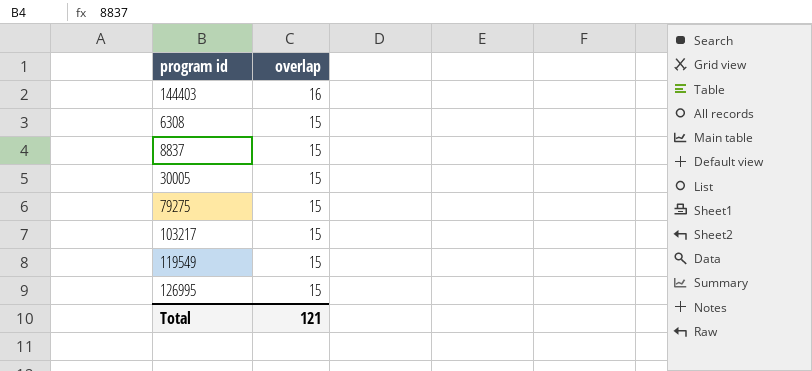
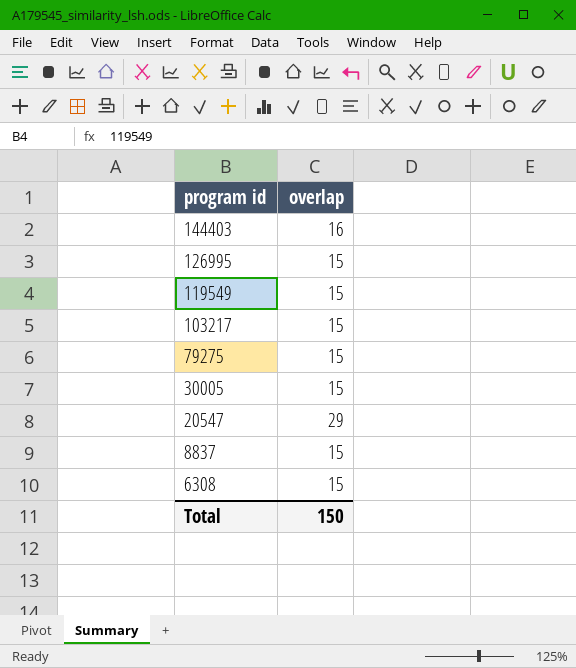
row order: overlap descending -> program id descending
row 20547: none -> 29
Total | overlap: 121 -> 150

